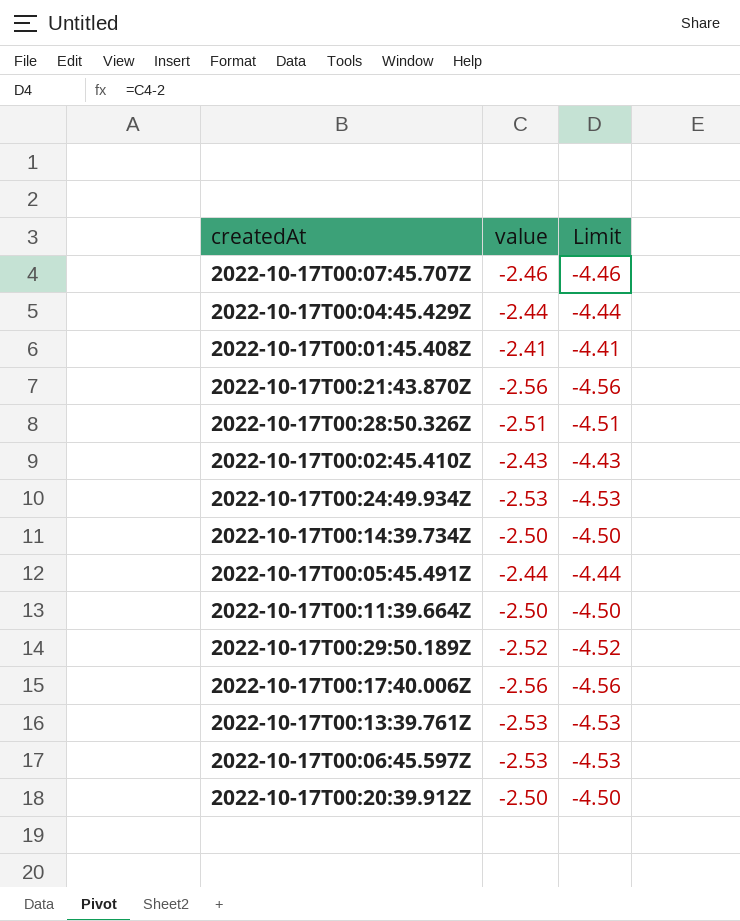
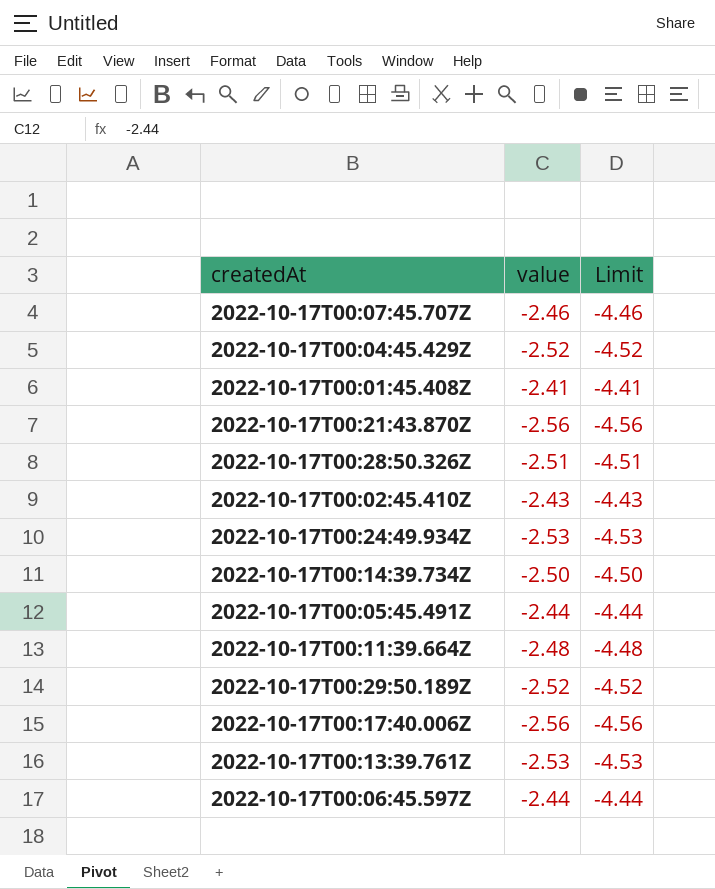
row 2022-10-17T00:20:39.912Z: -2.50 | -4.50 -> none
2022-10-17T00:04:45.429Z | value: -2.44 -> -2.52
2022-10-17T00:04:45.429Z | Limit: -4.44 -> -4.52
2022-10-17T00:11:39.664Z | value: -2.50 -> -2.48
2022-10-17T00:11:39.664Z | Limit: -4.50 -> -4.48
2022-10-17T00:06:45.597Z | value: -2.53 -> -2.44
2022-10-17T00:06:45.597Z | Limit: -4.53 -> -4.44

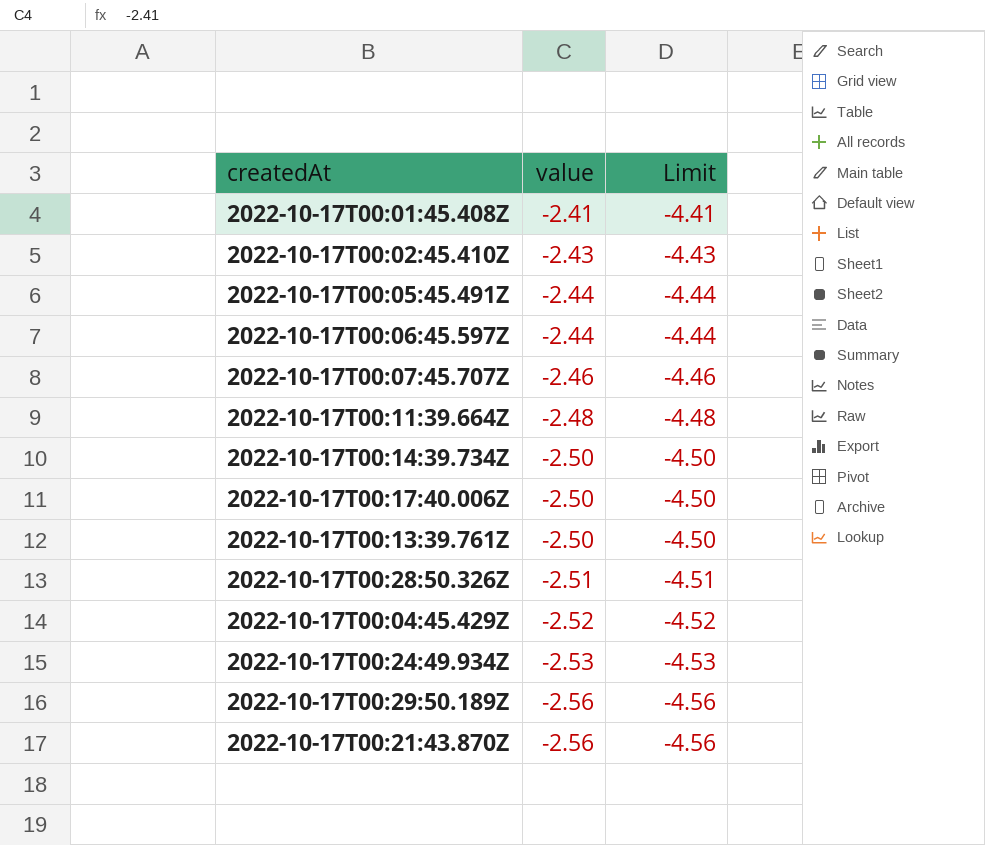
row order: none -> value descending
2022-10-17T00:17:40.006Z | value: -2.56 -> -2.50
2022-10-17T00:17:40.006Z | Limit: -4.56 -> -4.50
2022-10-17T00:13:39.761Z | value: -2.53 -> -2.50
2022-10-17T00:13:39.761Z | Limit: -4.53 -> -4.50
2022-10-17T00:29:50.189Z | value: -2.52 -> -2.56
2022-10-17T00:29:50.189Z | Limit: -4.52 -> -4.56

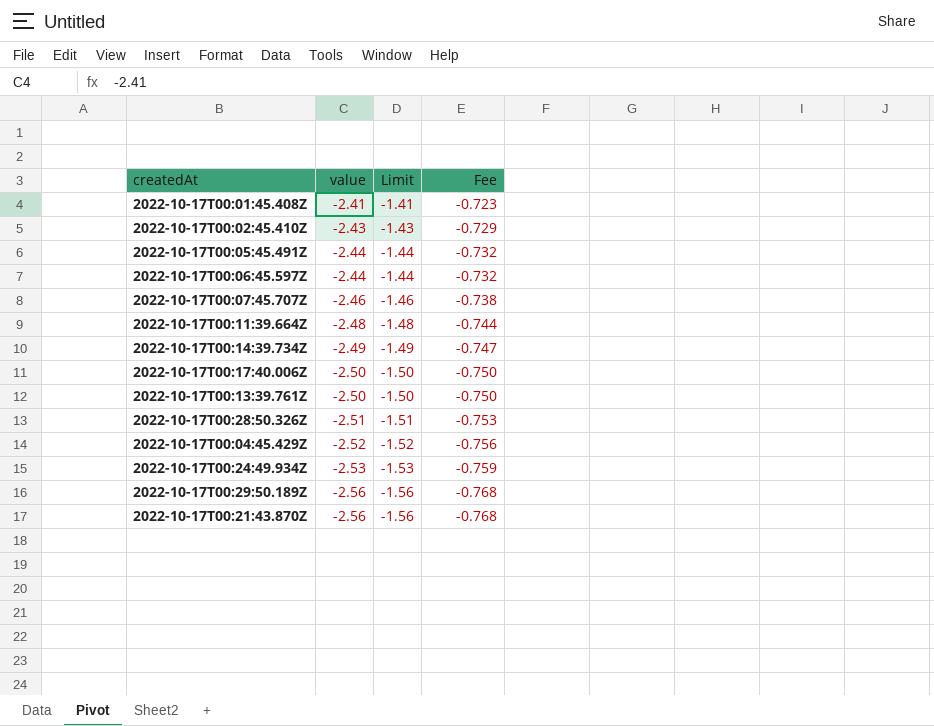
column Limit | formula: [value] - 2 -> [value] + 1
column Fee | formula: none -> [value] * 0.3
2022-10-17T00:14:39.734Z | value: -2.50 -> -2.49

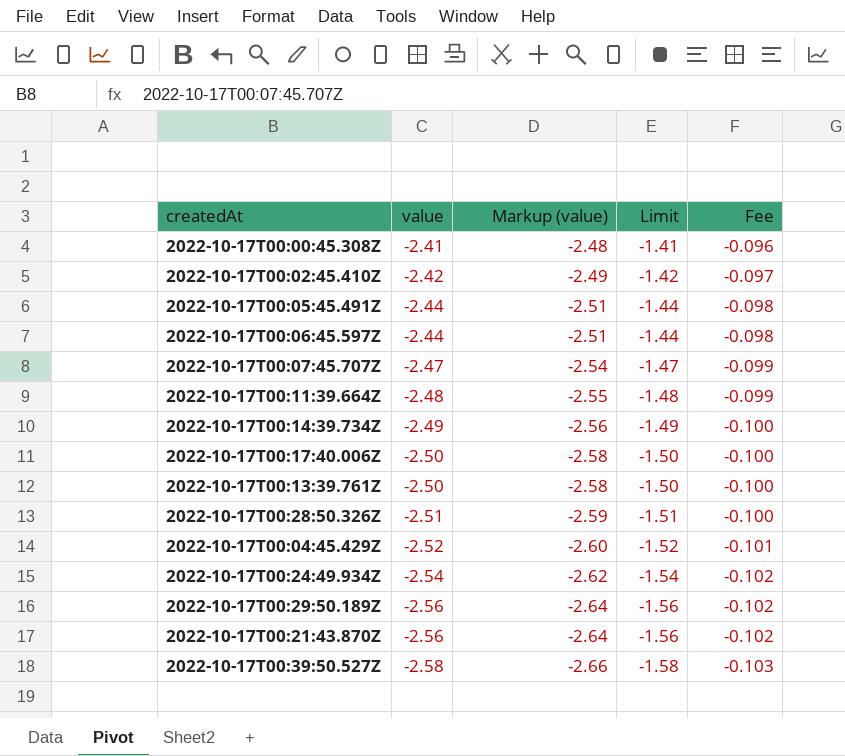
column Markup (value) | formula: none -> [value] * 1.03
column Fee | formula: [value] * 0.3 -> [value] * 0.04
row 2022-10-17T00:01:45.408Z: -2.41 | -1.41 | -0.723 -> none
row 2022-10-17T00:00:45.308Z: none -> -2.41 | -2.48 | -1.41 | -0.096
2022-10-17T00:02:45.410Z | value: -2.43 -> -2.42
2022-10-17T00:02:45.410Z | Limit: -1.43 -> -1.42
2022-10-17T00:07:45.707Z | value: -2.46 -> -2.47
2022-10-17T00:07:45.707Z | Limit: -1.46 -> -1.47
2022-10-17T00:24:49.934Z | value: -2.53 -> -2.54
2022-10-17T00:24:49.934Z | Limit: -1.53 -> -1.54
row 2022-10-17T00:39:50.527Z: none -> -2.58 | -2.66 | -1.58 | -0.103

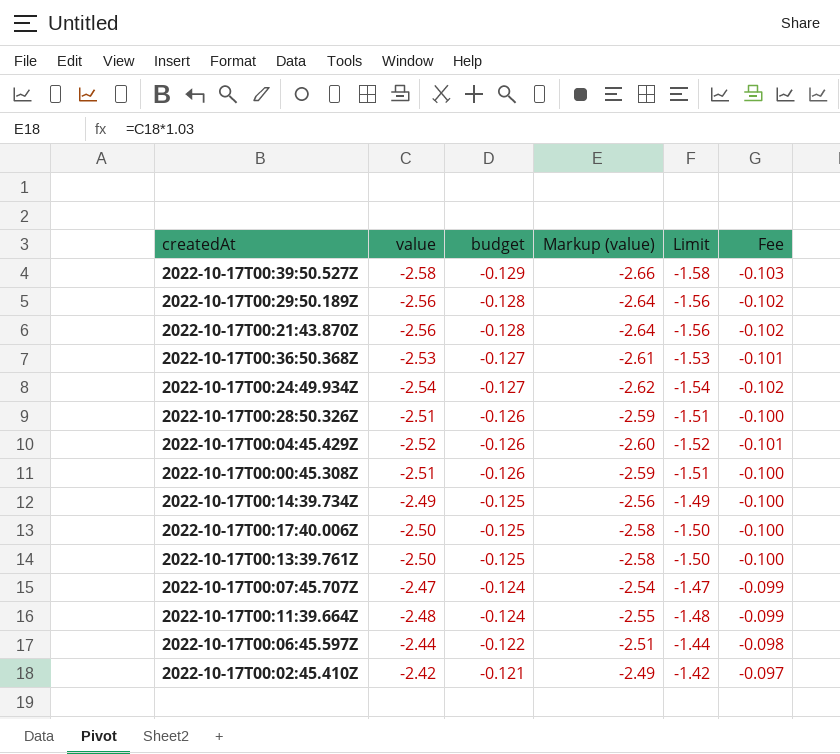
row order: value descending -> budget ascending
column budget | formula: none -> [value] * 0.05
row 2022-10-17T00:05:45.491Z: -2.44 | -2.51 | -1.44 | -0.098 -> none
row 2022-10-17T00:36:50.368Z: none -> -2.53 | -0.127 | -2.61 | -1.53 | -0.101
2022-10-17T00:00:45.308Z | value: -2.41 -> -2.51
2022-10-17T00:00:45.308Z | Markup (value): -2.48 -> -2.59
2022-10-17T00:00:45.308Z | Limit: -1.41 -> -1.51
2022-10-17T00:00:45.308Z | Fee: -0.096 -> -0.100

